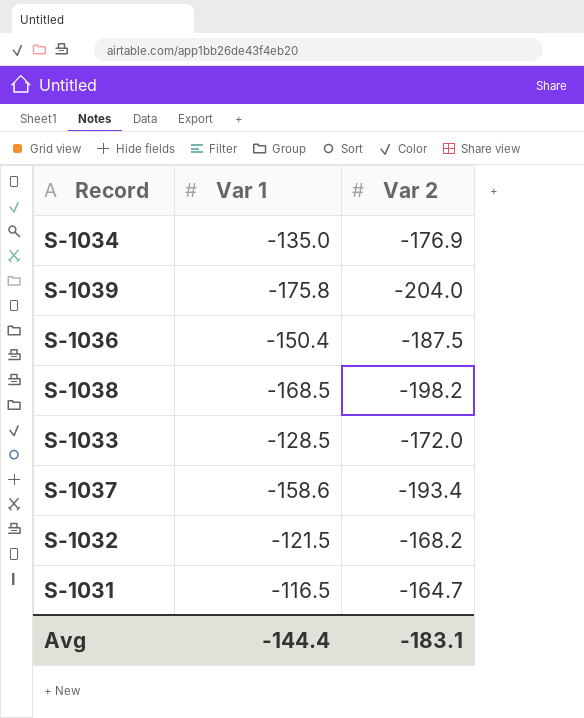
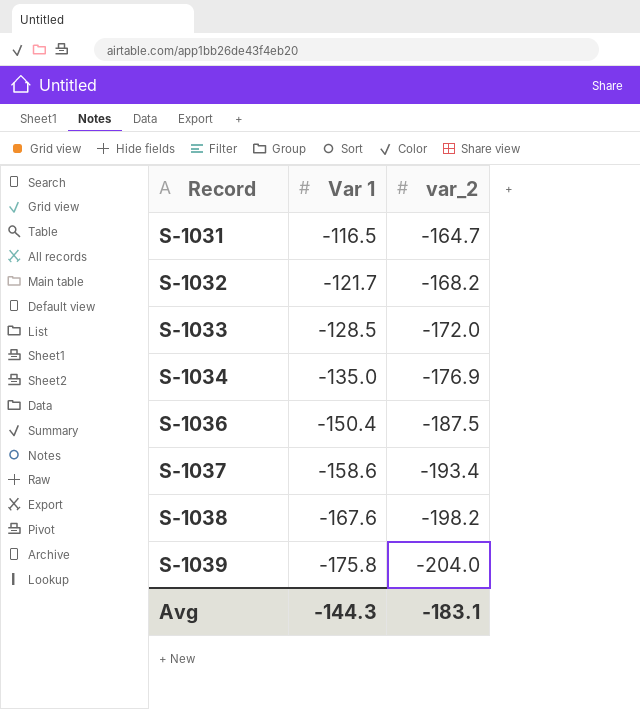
row order: none -> Record ascending
column name: Var 2 -> var_2
S-1032 | Var 1: -121.5 -> -121.7
S-1038 | Var 1: -168.5 -> -167.6
Avg | Var 1: -144.4 -> -144.3

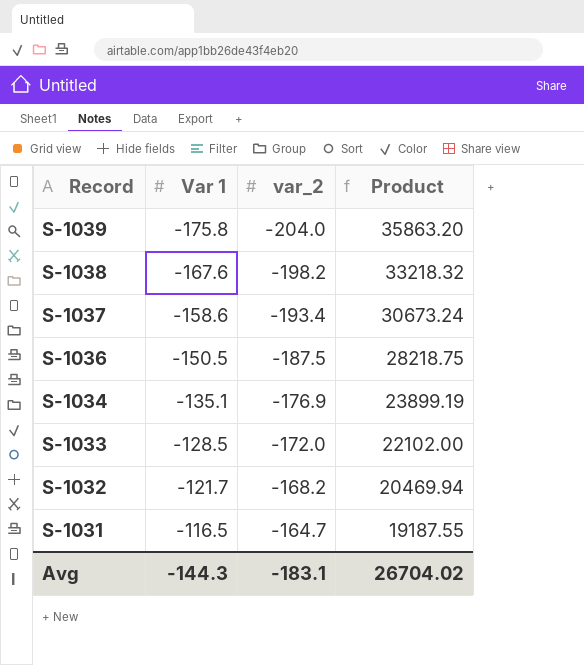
row order: Record ascending -> Record descending
column Product | formula: none -> [Var 1] * [var_2]
S-1036 | Var 1: -150.4 -> -150.5
S-1034 | Var 1: -135.0 -> -135.1

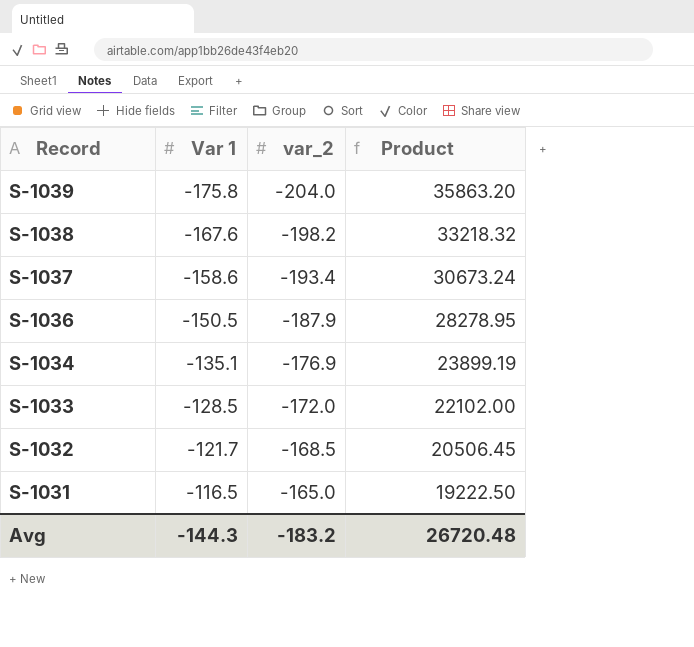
S-1036 | var_2: -187.5 -> -187.9
S-1036 | Product: 28218.75 -> 28278.95
S-1032 | var_2: -168.2 -> -168.5
S-1032 | Product: 20469.94 -> 20506.45
S-1031 | var_2: -164.7 -> -165.0
S-1031 | Product: 19187.55 -> 19222.50
Avg | var_2: -183.1 -> -183.2
Avg | Product: 26704.02 -> 26720.48

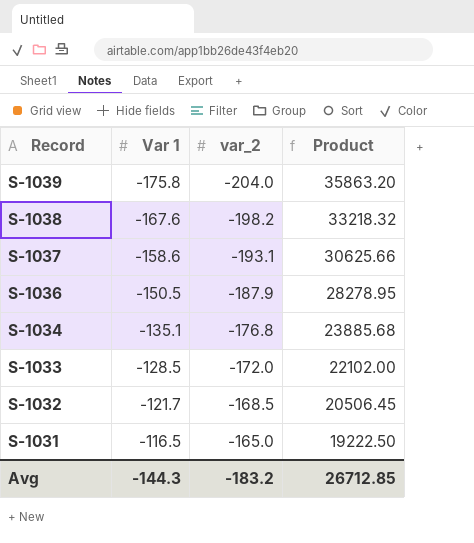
S-1037 | var_2: -193.4 -> -193.1
S-1037 | Product: 30673.24 -> 30625.66
S-1034 | var_2: -176.9 -> -176.8
S-1034 | Product: 23899.19 -> 23885.68
Avg | Product: 26720.48 -> 26712.85

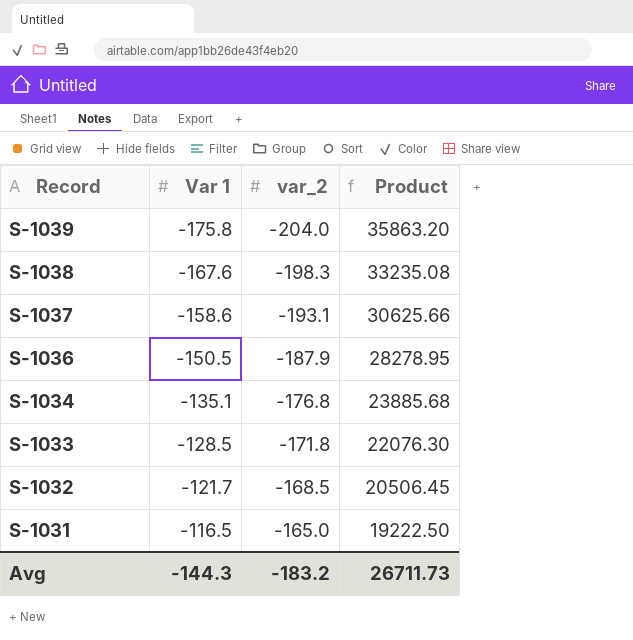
S-1038 | var_2: -198.2 -> -198.3
S-1038 | Product: 33218.32 -> 33235.08
S-1033 | var_2: -172.0 -> -171.8
S-1033 | Product: 22102.00 -> 22076.30
Avg | Product: 26712.85 -> 26711.73

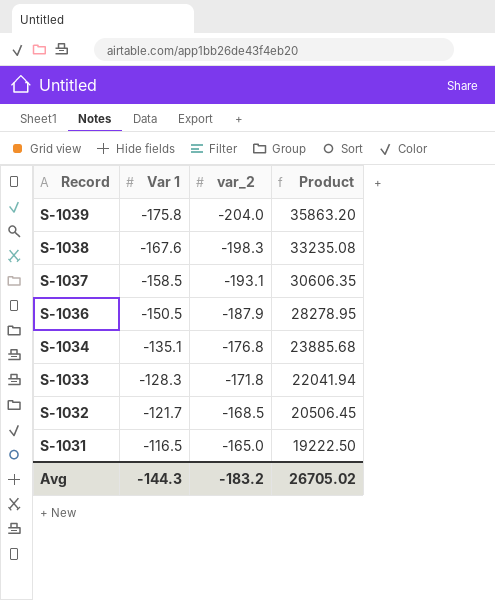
S-1037 | Var 1: -158.6 -> -158.5
S-1037 | Product: 30625.66 -> 30606.35
S-1033 | Var 1: -128.5 -> -128.3
S-1033 | Product: 22076.30 -> 22041.94
Avg | Product: 26711.73 -> 26705.02

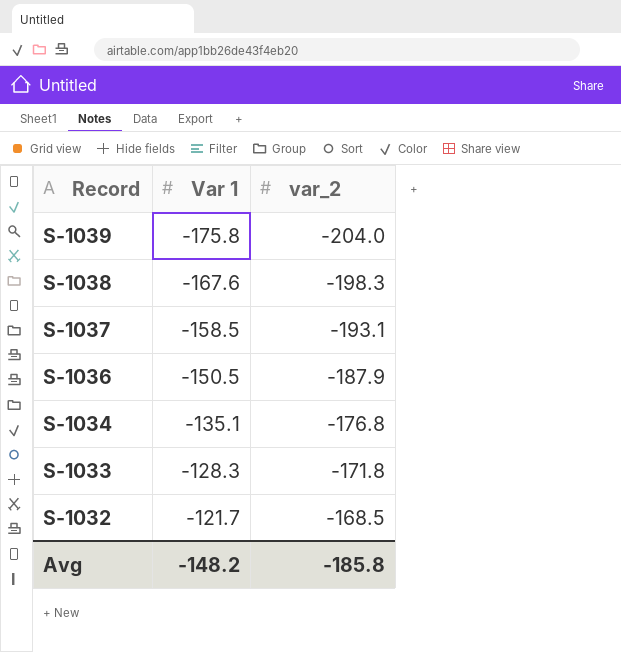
column Product | formula: [Var 1] * [var_2] -> none
row S-1031: -116.5 | -165.0 | 19222.50 -> none
Avg | Var 1: -144.3 -> -148.2
Avg | var_2: -183.2 -> -185.8

